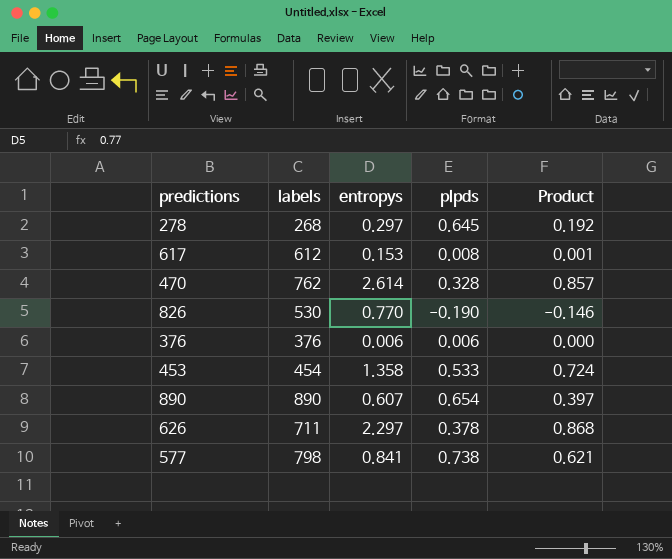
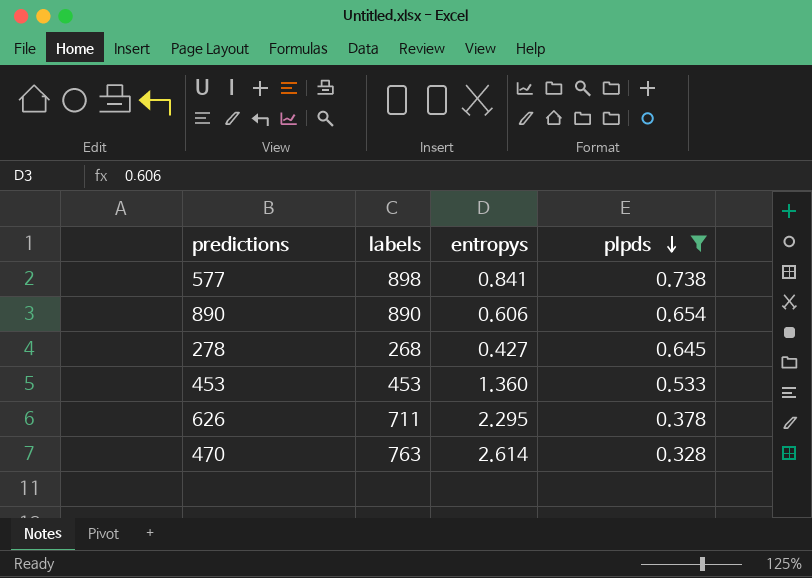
filter: none -> plpds >= 0.328
row order: none -> plpds descending
column Product | formula: [entropys] * [plpds] -> none
577 | labels: 798 -> 898
890 | entropys: 0.607 -> 0.606
278 | entropys: 0.297 -> 0.427
453 | labels: 454 -> 453
453 | entropys: 1.358 -> 1.360
626 | entropys: 2.297 -> 2.295
470 | labels: 762 -> 763

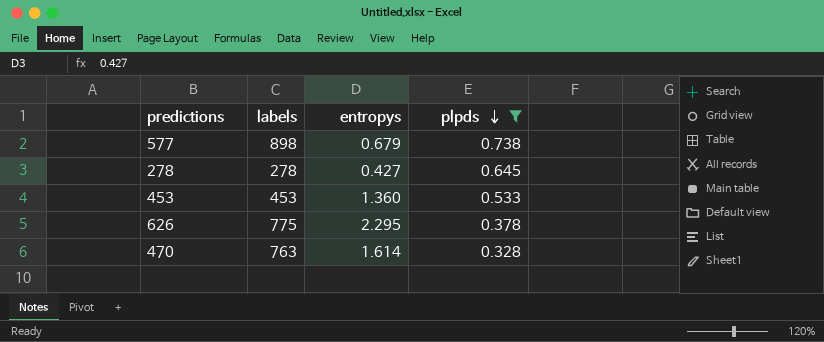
row 890: 890 | 0.606 | 0.654 -> none
577 | entropys: 0.841 -> 0.679
278 | labels: 268 -> 278
626 | labels: 711 -> 775
470 | entropys: 2.614 -> 1.614

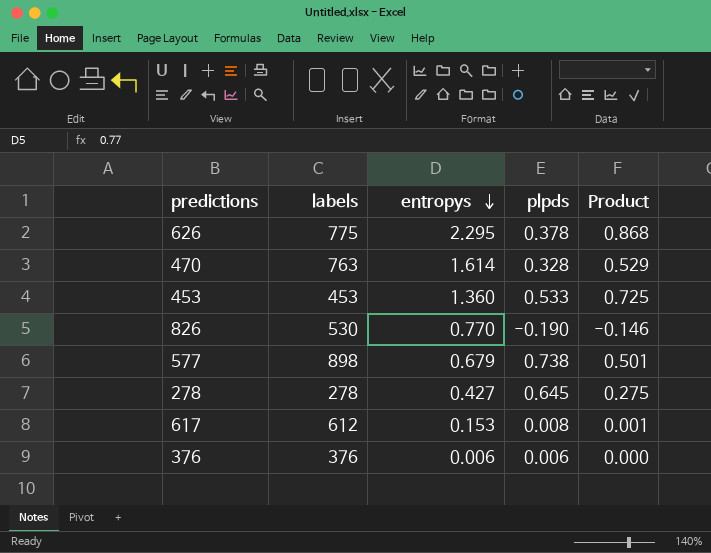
filter: plpds >= 0.328 -> none
row order: plpds descending -> entropys descending
column Product | formula: none -> [entropys] * [plpds]

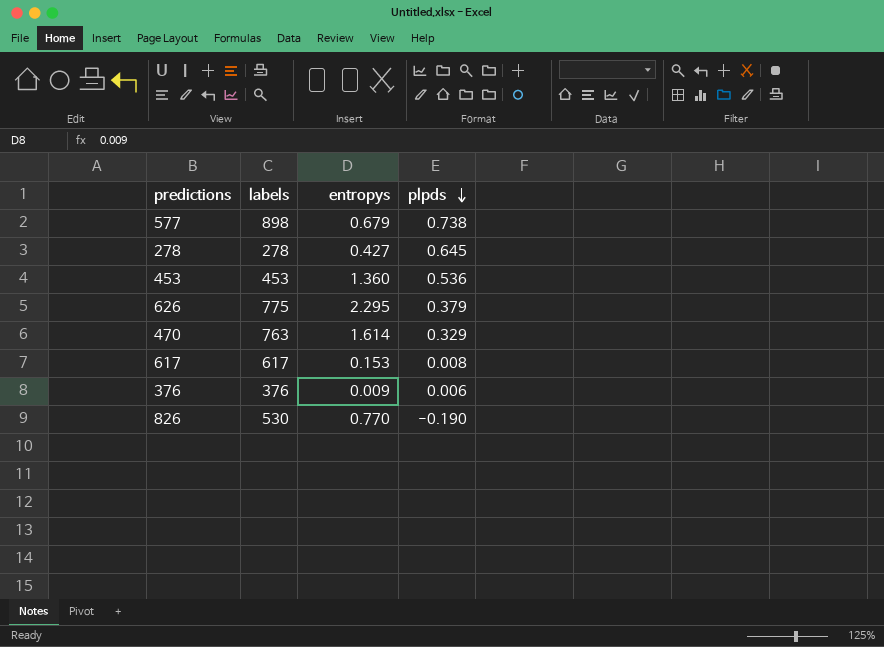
row order: entropys descending -> plpds descending
column Product | formula: [entropys] * [plpds] -> none
453 | plpds: 0.533 -> 0.536
626 | plpds: 0.378 -> 0.379
470 | plpds: 0.328 -> 0.329
617 | labels: 612 -> 617
376 | entropys: 0.006 -> 0.009

